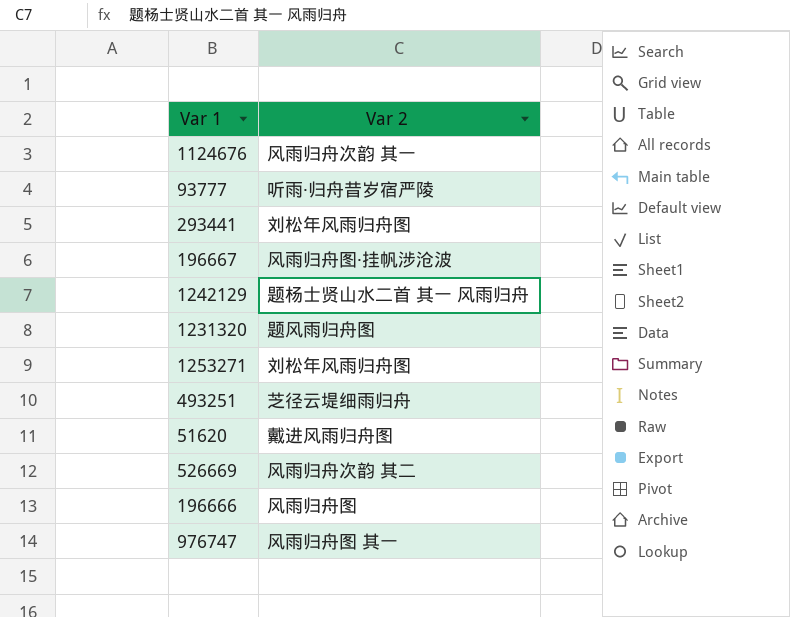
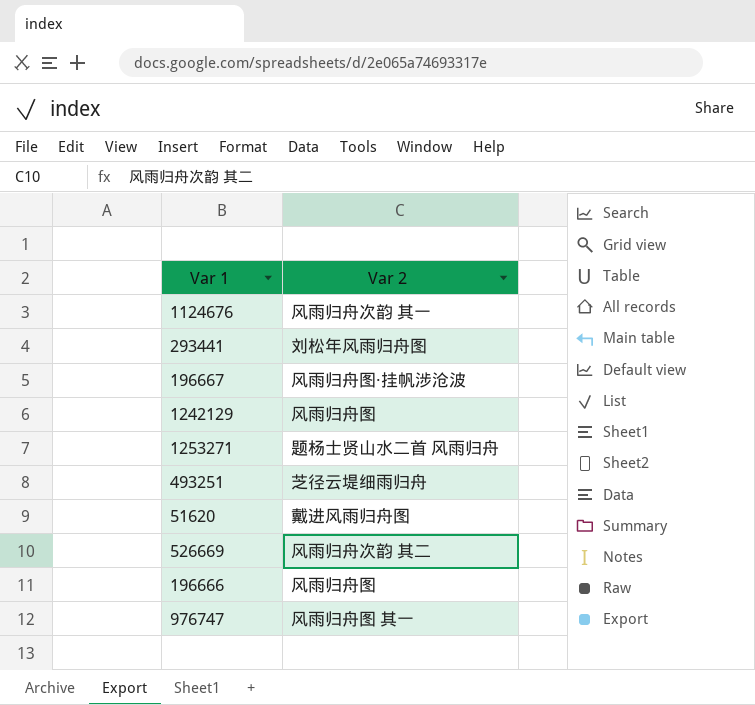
row 93777: 听雨·归舟昔岁宿严陵 -> none
row 1231320: 题风雨归舟图 -> none
1242129 | Var 2: 题杨士贤山水二首 其一 风雨归舟 -> 风雨归舟图
1253271 | Var 2: 刘松年风雨归舟图 -> 题杨士贤山水二首 风雨归舟

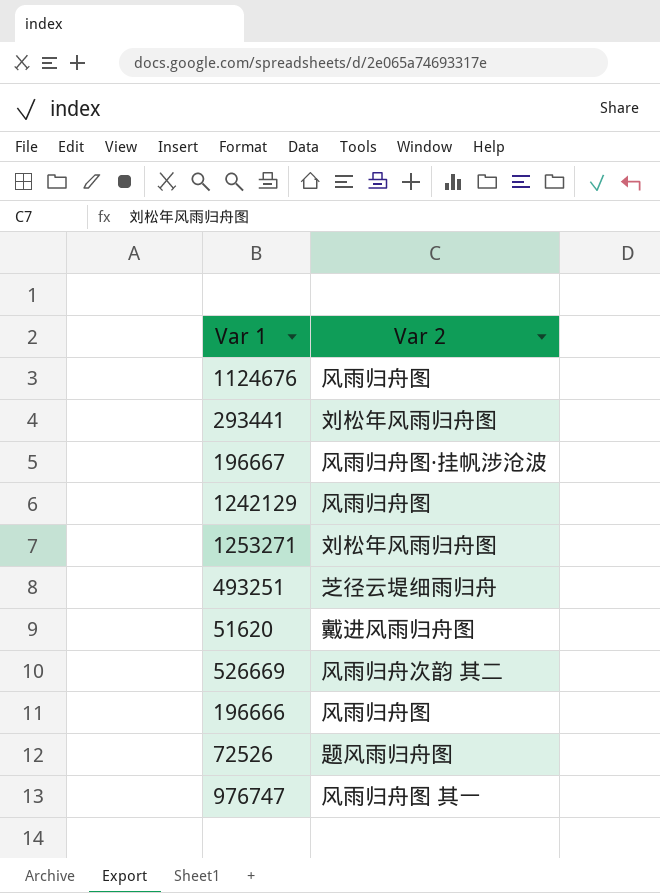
1124676 | Var 2: 风雨归舟次韵 其一 -> 风雨归舟图
1253271 | Var 2: 题杨士贤山水二首 风雨归舟 -> 刘松年风雨归舟图
row 72526: none -> 题风雨归舟图

